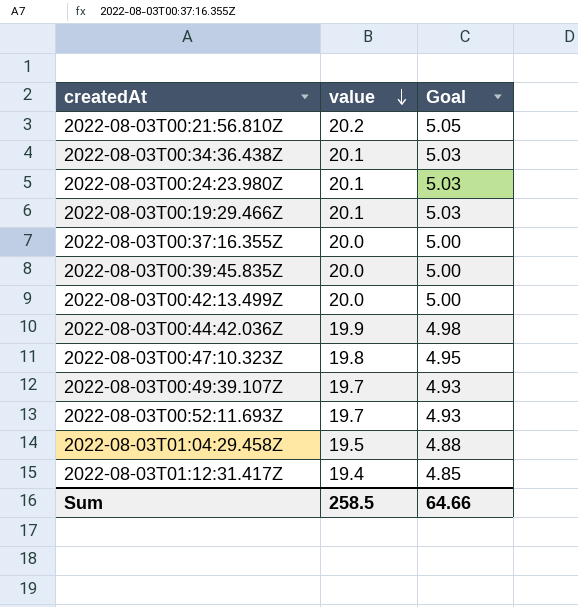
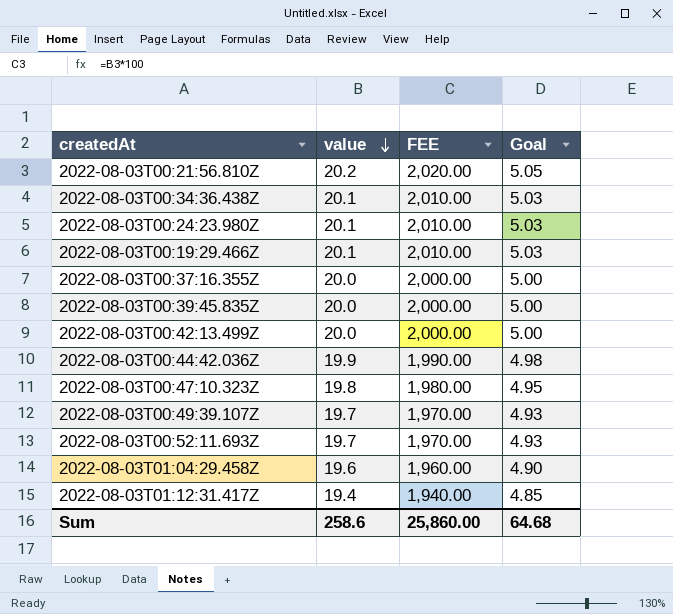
column FEE | formula: none -> [value] * 100
2022-08-03T01:04:29.458Z | value: 19.5 -> 19.6
2022-08-03T01:04:29.458Z | Goal: 4.88 -> 4.90
Sum | value: 258.5 -> 258.6
Sum | Goal: 64.66 -> 64.68

